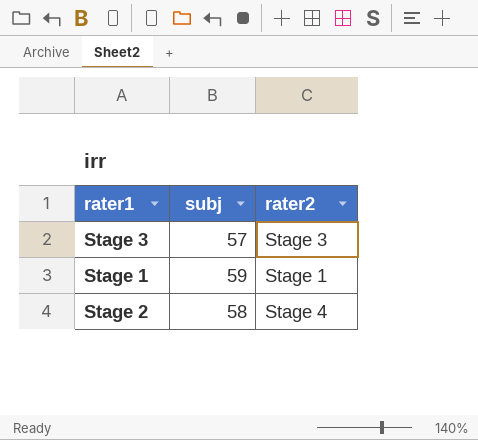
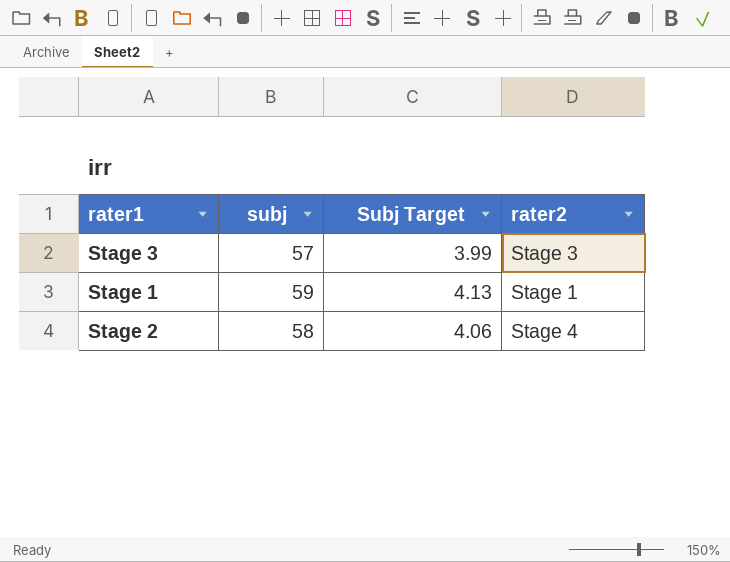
column Subj Target | formula: none -> [subj] * 0.07

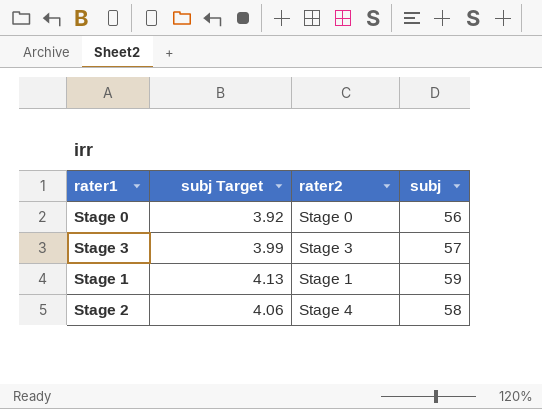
column name: Subj Target -> subj Target
column subj | position: 2 -> 4
row Stage 0: none -> 3.92 | Stage 0 | 56

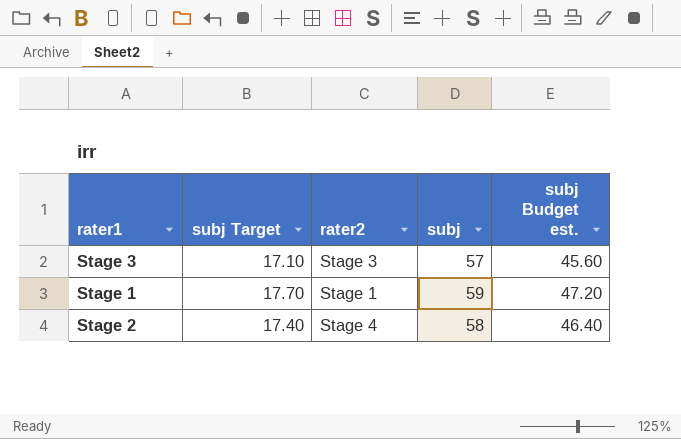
column subj Target | formula: [subj] * 0.07 -> [subj] * 0.3
column subj Budget est. | formula: none -> [subj] * 0.8
row Stage 0: 3.92 | Stage 0 | 56 -> none

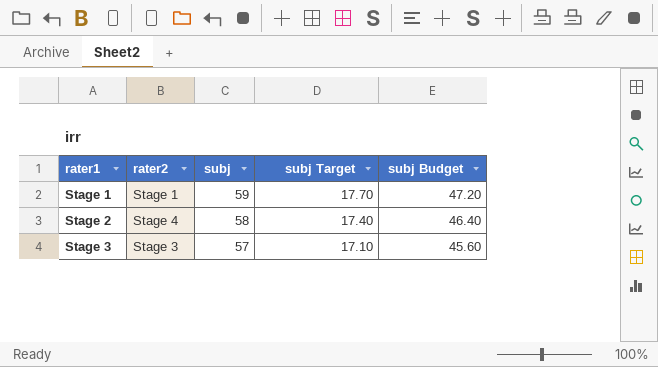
row order: none -> rater1 ascending
column subj Target | position: 2 -> 4
column name: subj Budget est. -> subj Budget

